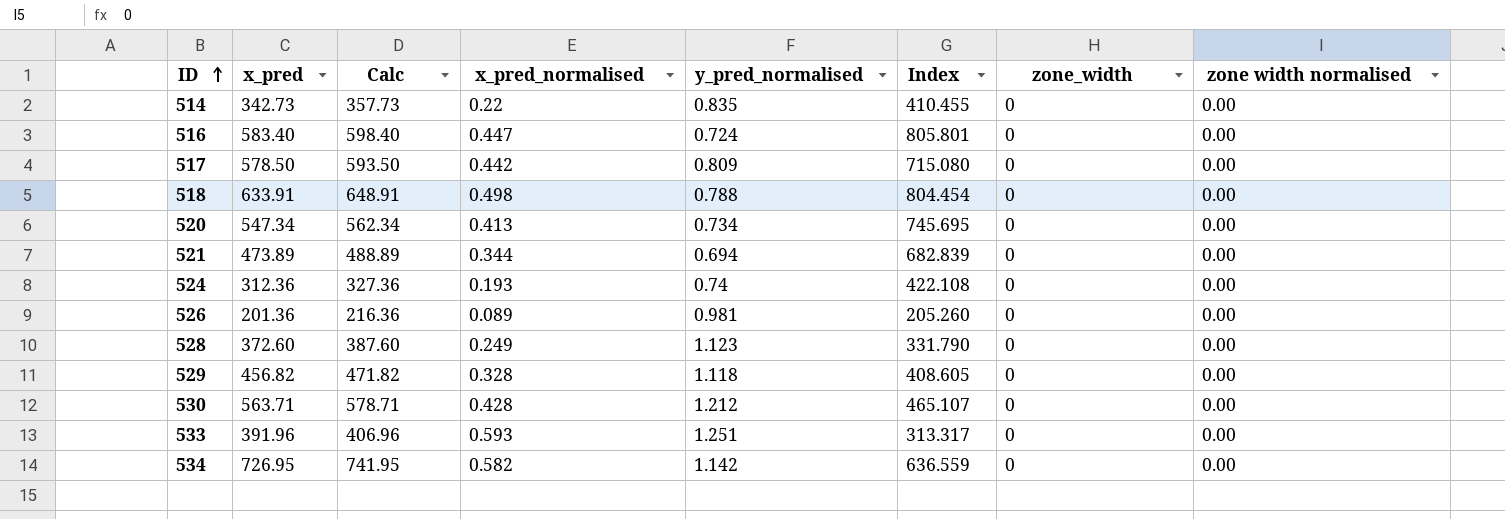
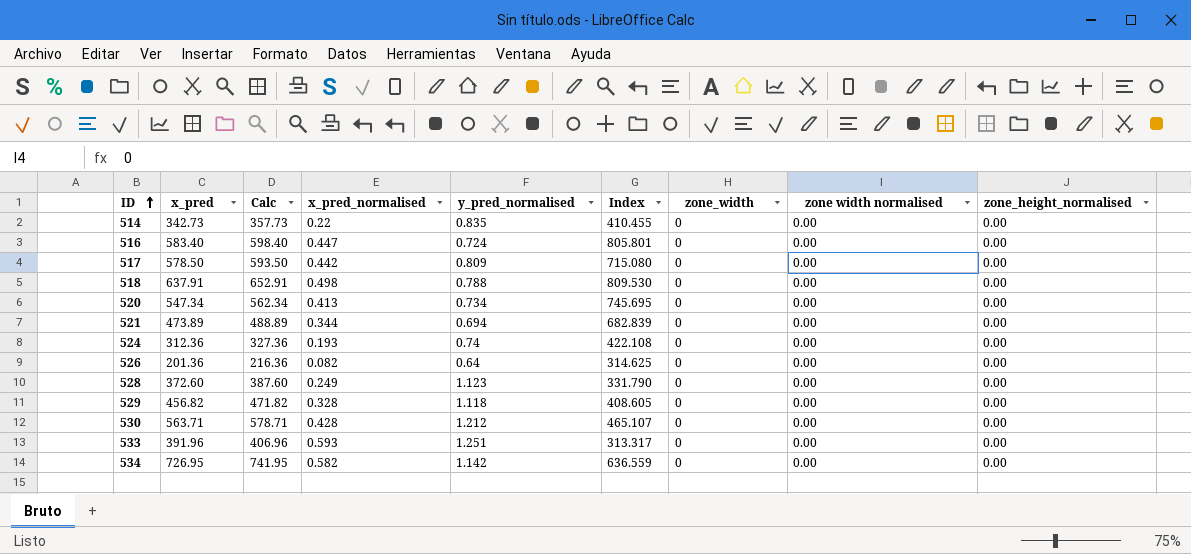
column zone_height_normalised | position: none -> 9
518 | x_pred: 633.91 -> 637.91
518 | Calc: 648.91 -> 652.91
518 | Index: 804.454 -> 809.530
526 | x_pred_normalised: 0.089 -> 0.082
526 | y_pred_normalised: 0.981 -> 0.64
526 | Index: 205.260 -> 314.625

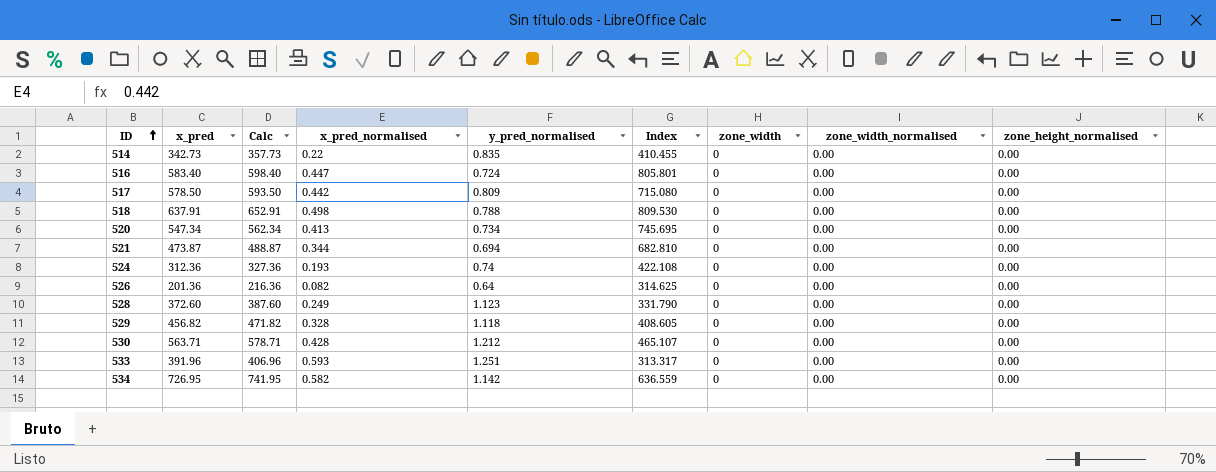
column name: zone width normalised -> zone_width_normalised
521 | x_pred: 473.89 -> 473.87
521 | Calc: 488.89 -> 488.87
521 | Index: 682.839 -> 682.810

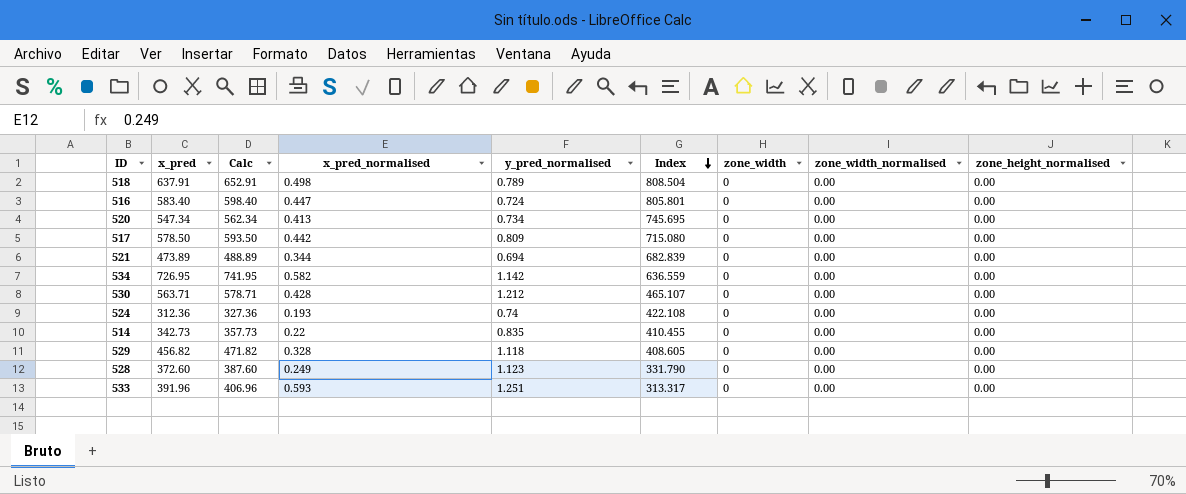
row order: ID ascending -> Index descending
row 526: 201.36 | 216.36 | 0.082 | 0.64 | 314.625 | 0 | 0.00 | 0.00 -> none
518 | y_pred_normalised: 0.788 -> 0.789
518 | Index: 809.530 -> 808.504
521 | x_pred: 473.87 -> 473.89
521 | Calc: 488.87 -> 488.89
521 | Index: 682.810 -> 682.839

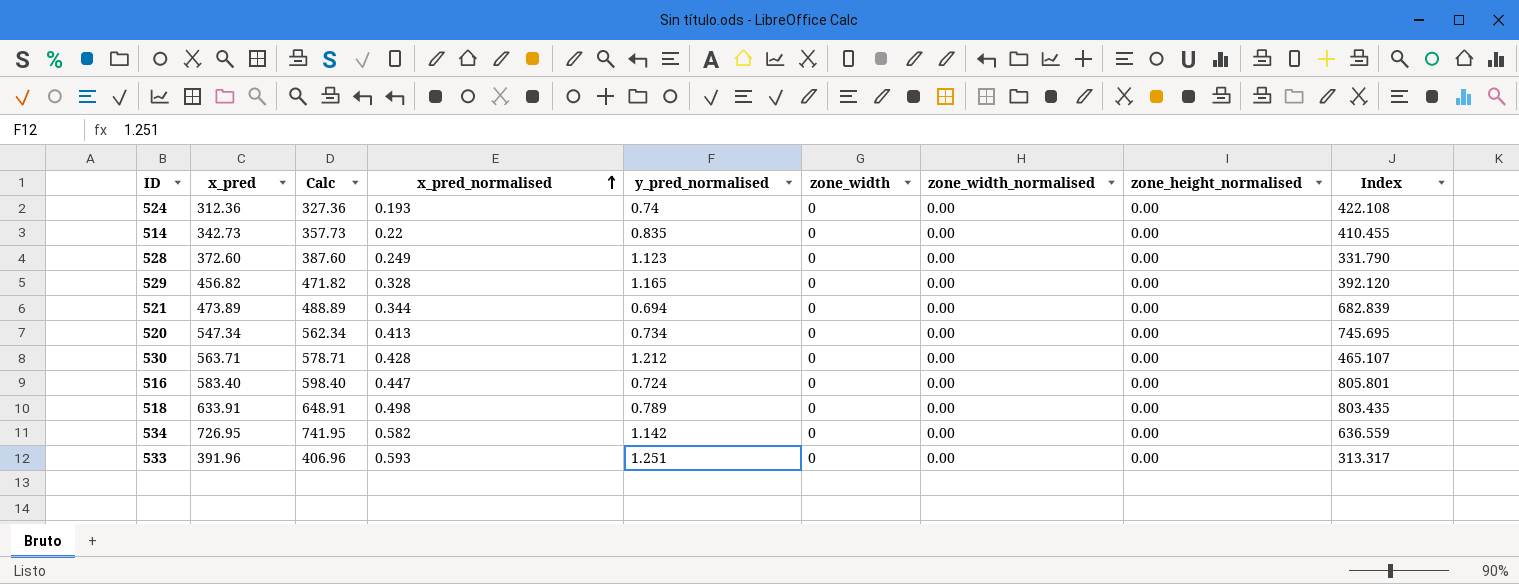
row order: Index descending -> x_pred_normalised ascending
column Index | position: 6 -> 9
row 517: 578.50 | 593.50 | 0.442 | 0.809 | 715.080 | 0 | 0.00 | 0.00 -> none
529 | y_pred_normalised: 1.118 -> 1.165
529 | Index: 408.605 -> 392.120
518 | x_pred: 637.91 -> 633.91
518 | Calc: 652.91 -> 648.91
518 | Index: 808.504 -> 803.435

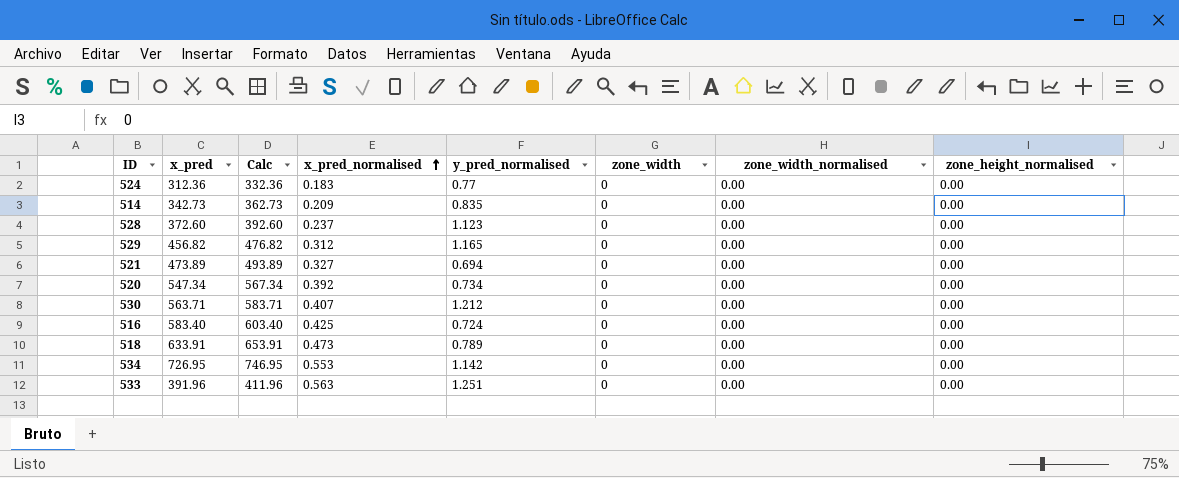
column Index | formula: [x_pred] / [y_pred_normalised] -> none
column Calc | formula: [x_pred] + 15 -> [x_pred] + 20
524 | x_pred_normalised: 0.193 -> 0.183
524 | y_pred_normalised: 0.74 -> 0.77
514 | x_pred_normalised: 0.22 -> 0.209
528 | x_pred_normalised: 0.249 -> 0.237
529 | x_pred_normalised: 0.328 -> 0.312
521 | x_pred_normalised: 0.344 -> 0.327
520 | x_pred_normalised: 0.413 -> 0.392
530 | x_pred_normalised: 0.428 -> 0.407
516 | x_pred_normalised: 0.447 -> 0.425
518 | x_pred_normalised: 0.498 -> 0.473
534 | x_pred_normalised: 0.582 -> 0.553
533 | x_pred_normalised: 0.593 -> 0.563

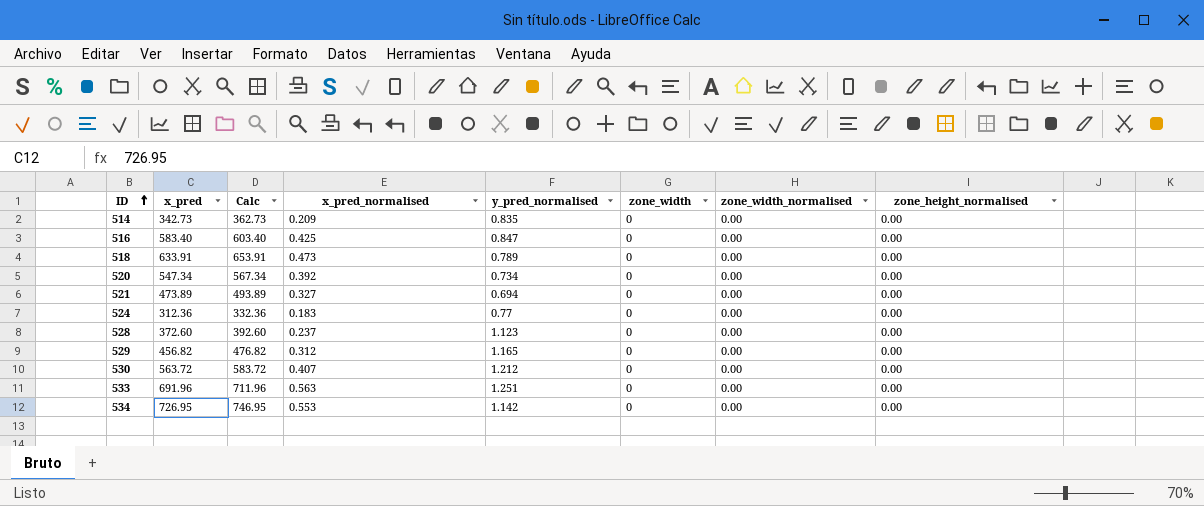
row order: x_pred_normalised ascending -> ID ascending
516 | y_pred_normalised: 0.724 -> 0.847
530 | x_pred: 563.71 -> 563.72
530 | Calc: 583.71 -> 583.72
533 | x_pred: 391.96 -> 691.96
533 | Calc: 411.96 -> 711.96

